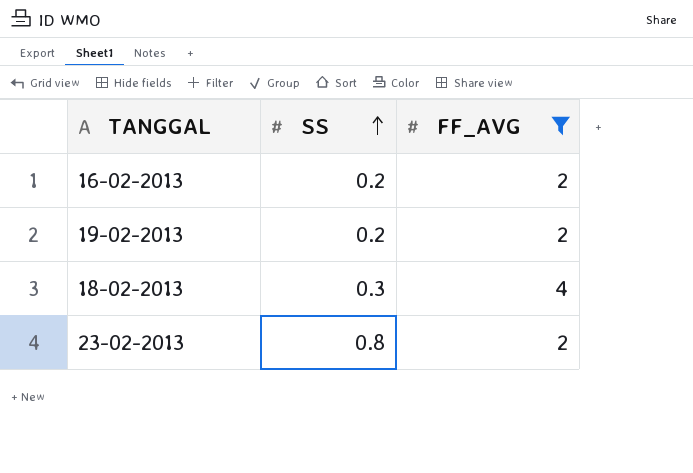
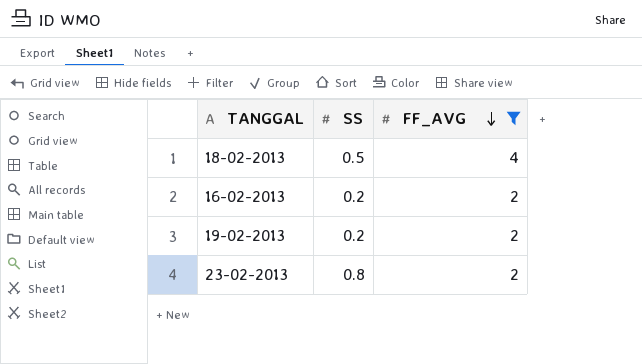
row order: SS ascending -> FF_AVG descending
18-02-2013 | SS: 0.3 -> 0.5

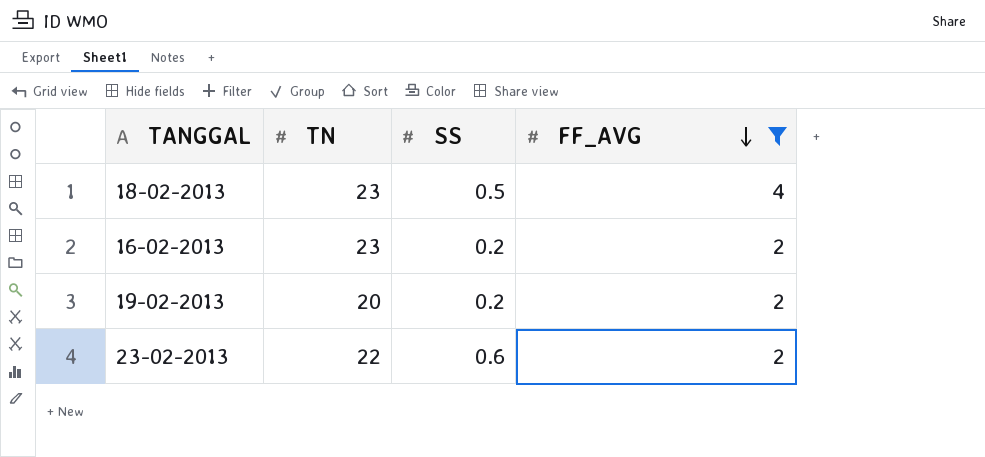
column TN | position: none -> 2
23-02-2013 | SS: 0.8 -> 0.6

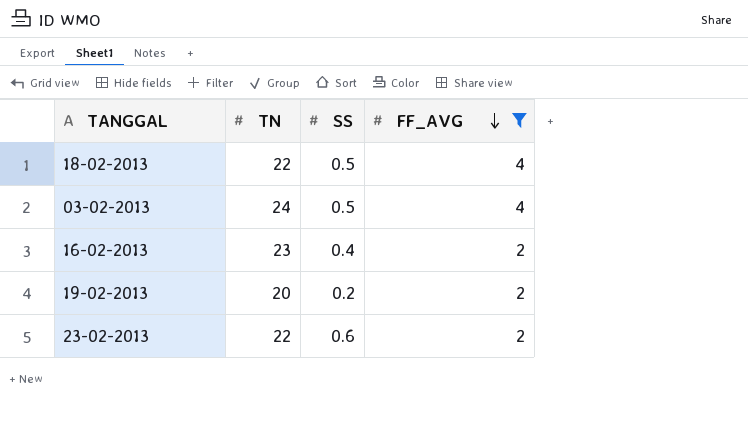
18-02-2013 | TN: 23 -> 22
row 03-02-2013: none -> 24 | 0.5 | 4
16-02-2013 | SS: 0.2 -> 0.4

